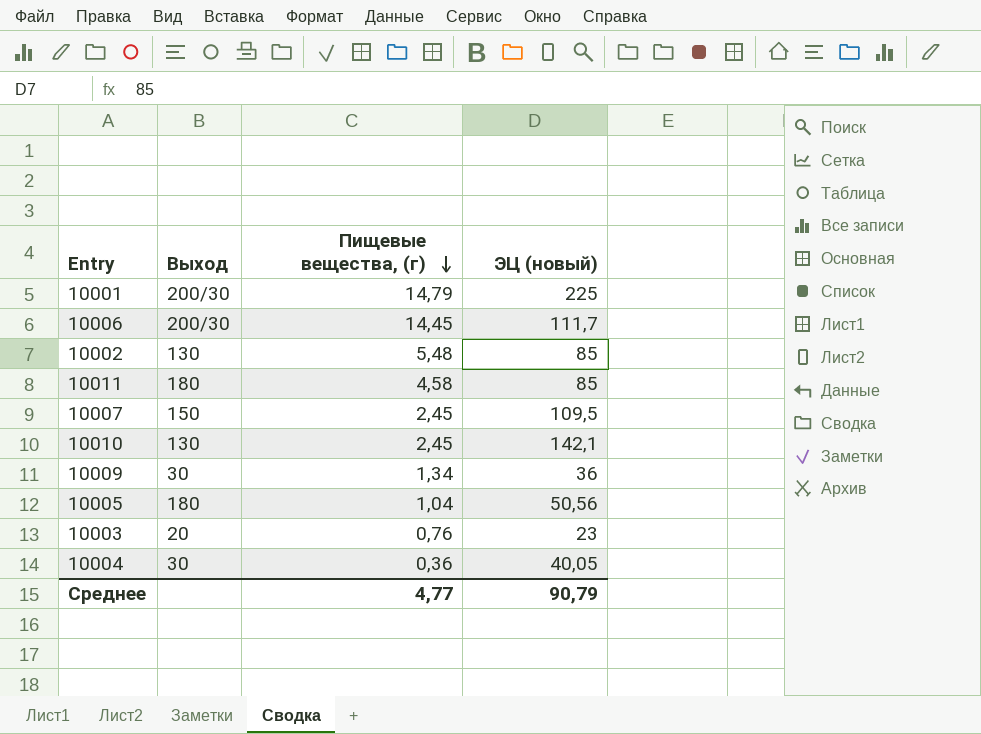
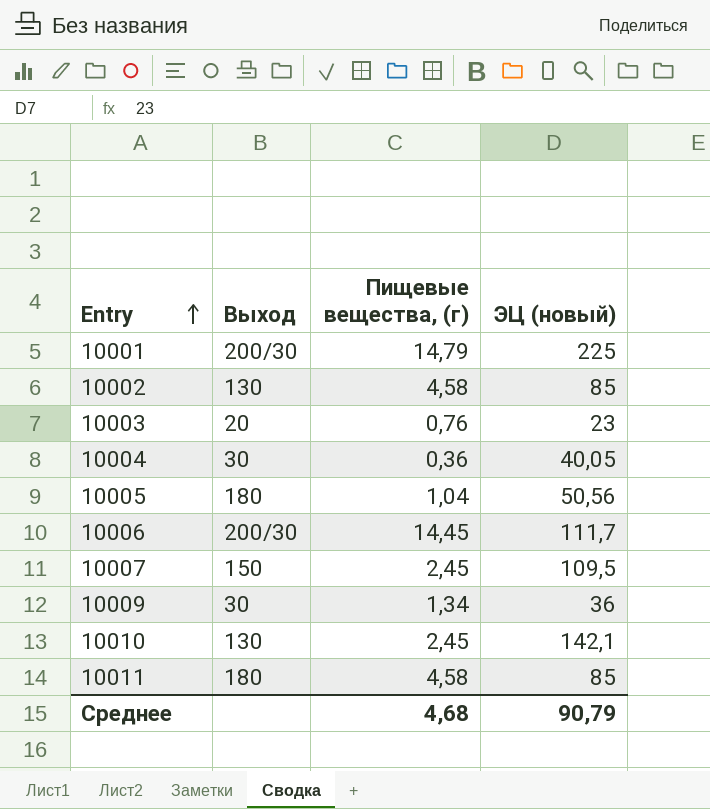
row order: Пищевые вещества, (г) descending -> Entry ascending
10002 | Пищевые вещества, (г): 5,48 -> 4,58
Среднее | Пищевые вещества, (г): 4,77 -> 4,68

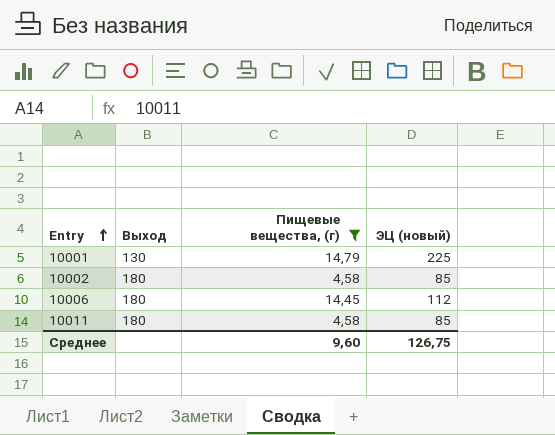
filter: none -> Пищевые вещества, (г) >= 4,58
10001 | Выход: 200/30 -> 130
10002 | Выход: 130 -> 180
10006 | Выход: 200/30 -> 180
10006 | ЭЦ (новый): 111,7 -> 112
Среднее | Пищевые вещества, (г): 4,68 -> 9,60
Среднее | ЭЦ (новый): 90,79 -> 126,75

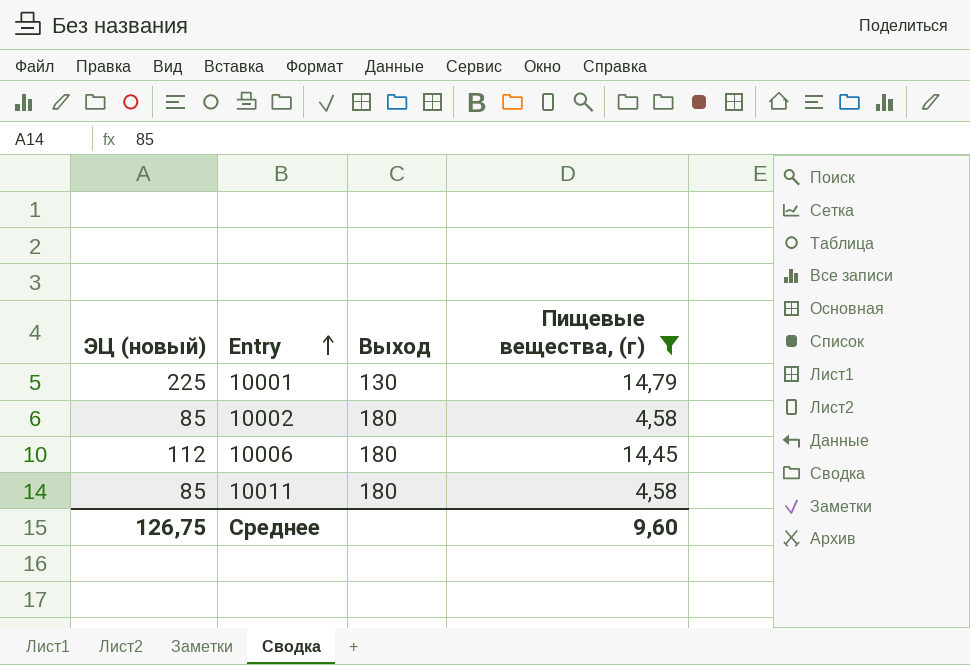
column ЭЦ (новый) | position: 4 -> 1

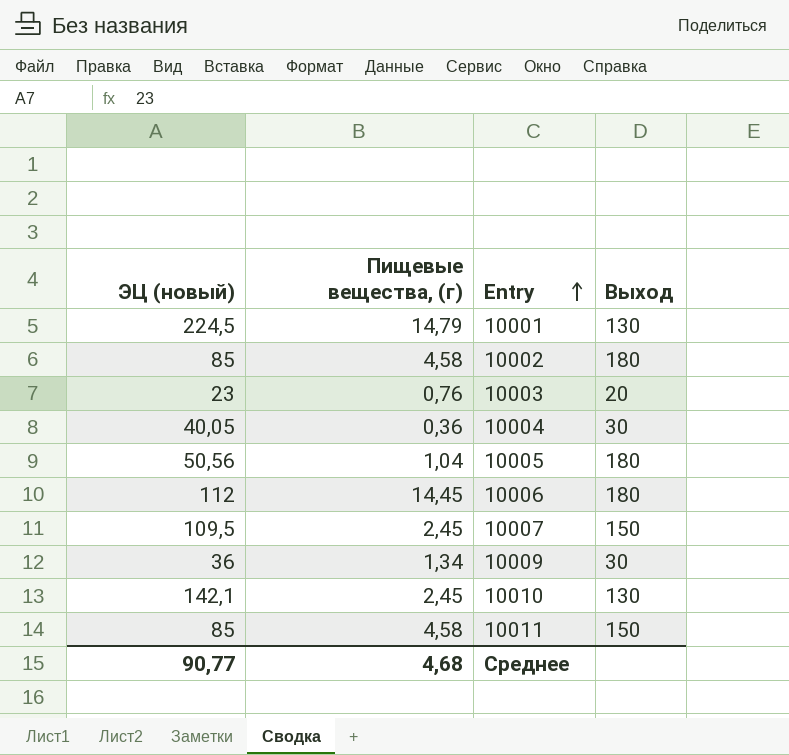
filter: Пищевые вещества, (г) >= 4,58 -> none
column Пищевые вещества, (г) | position: 4 -> 2
10001 | ЭЦ (новый): 225 -> 224,5
10011 | Выход: 180 -> 150
Среднее | ЭЦ (новый): 126,75 -> 90,77
Среднее | Пищевые вещества, (г): 9,60 -> 4,68

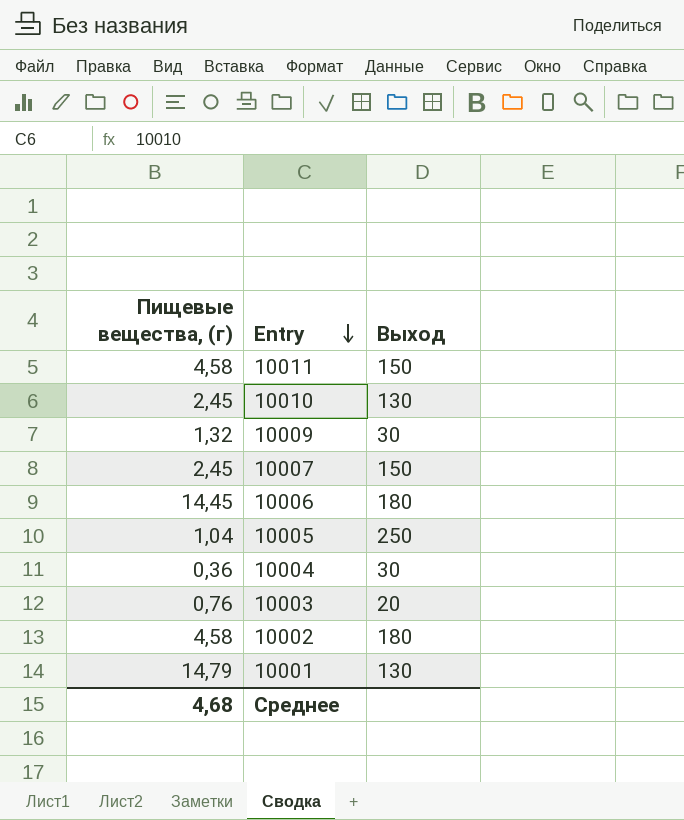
row order: Entry ascending -> Entry descending
column ЭЦ (новый) | position: 1 -> none
10009 | Пищевые вещества, (г): 1,34 -> 1,32
10005 | Выход: 180 -> 250

